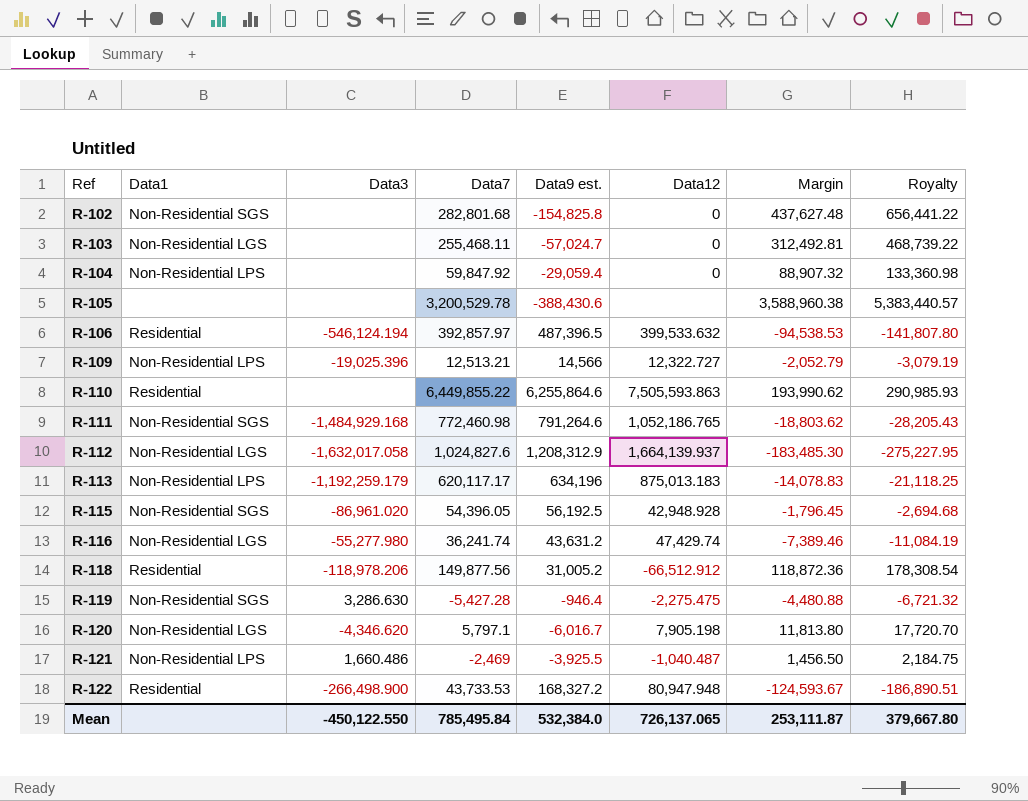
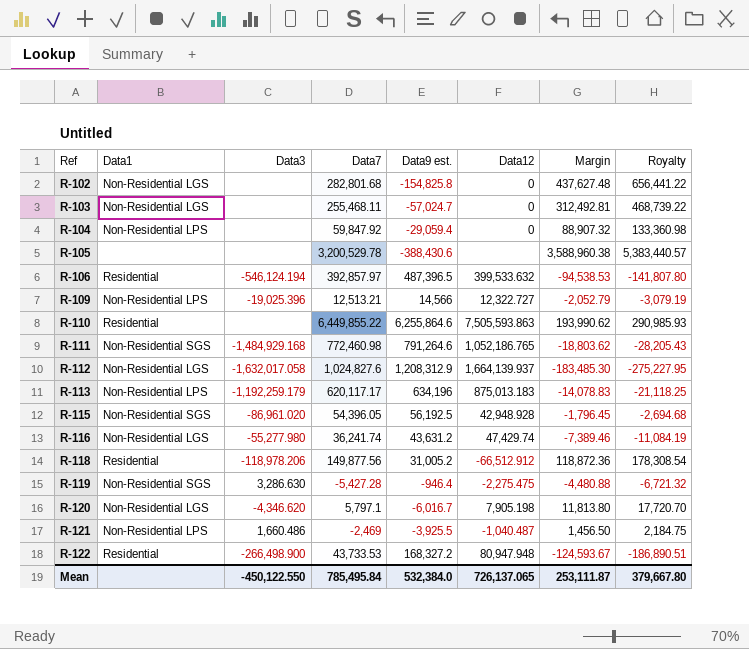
R-102 | Data1: Non-Residential SGS -> Non-Residential LGS

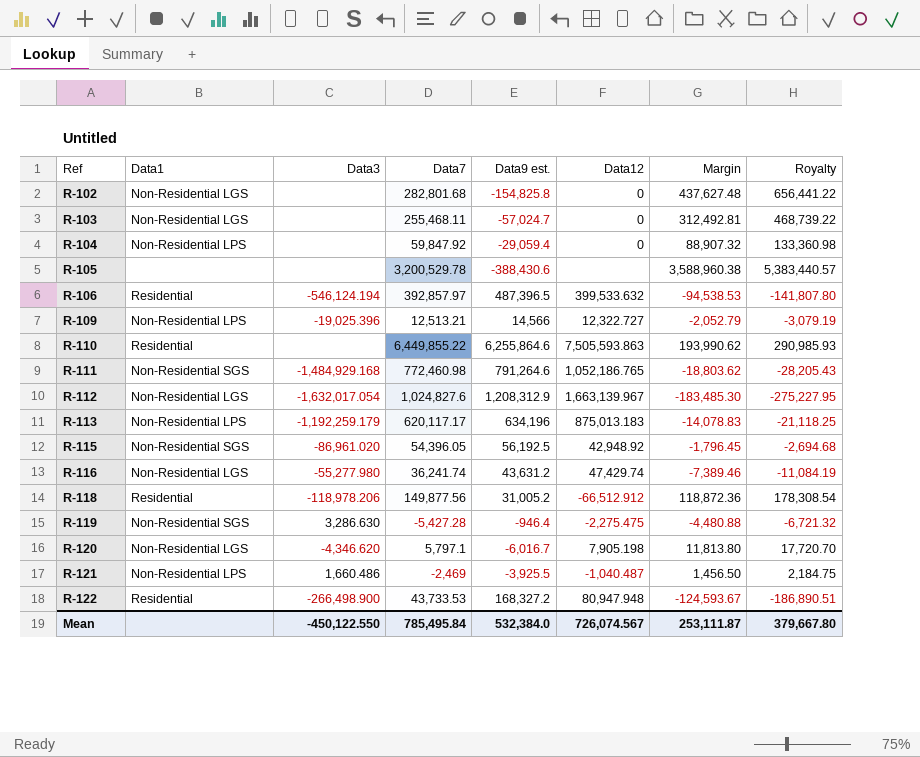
R-112 | Data3: -1,632,017.058 -> -1,632,017.054
R-112 | Data12: 1,664,139.937 -> 1,663,139.967
R-115 | Data12: 42,948.928 -> 42,948.92
Mean | Data12: 726,137.065 -> 726,074.567

